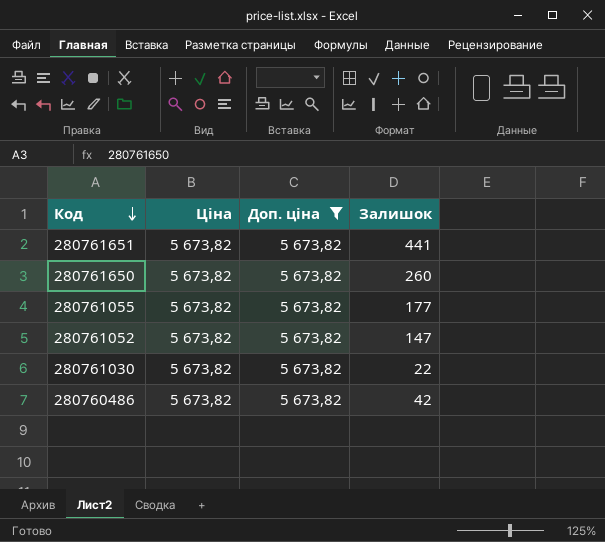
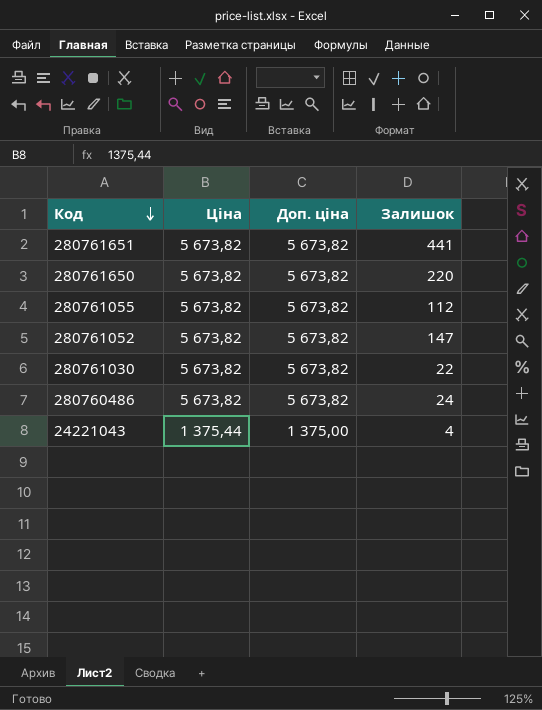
filter: Доп. ціна = 5 673,82 -> none
280761650 | Залишок: 260 -> 220
280761055 | Залишок: 177 -> 112
280760486 | Залишок: 42 -> 24

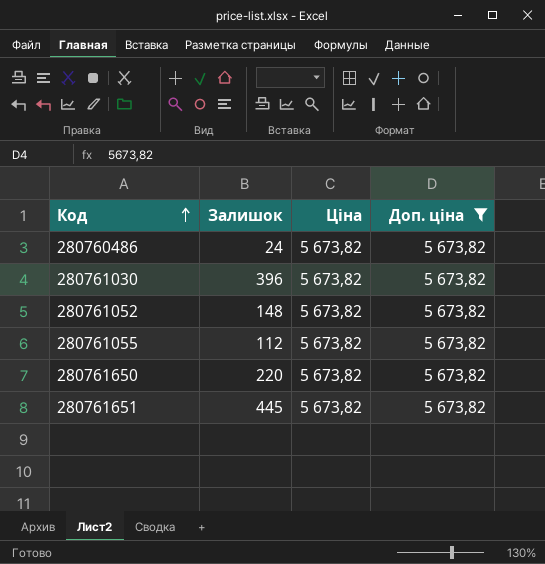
filter: none -> Доп. ціна = 5 673,82
row order: Код descending -> Код ascending
column Залишок | position: 4 -> 2
280761030 | Залишок: 22 -> 396
280761052 | Залишок: 147 -> 148
280761651 | Залишок: 441 -> 445

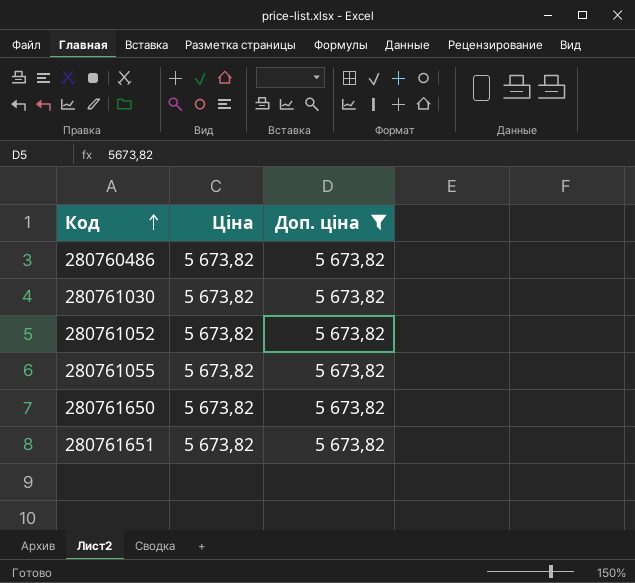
column Залишок | position: 2 -> none

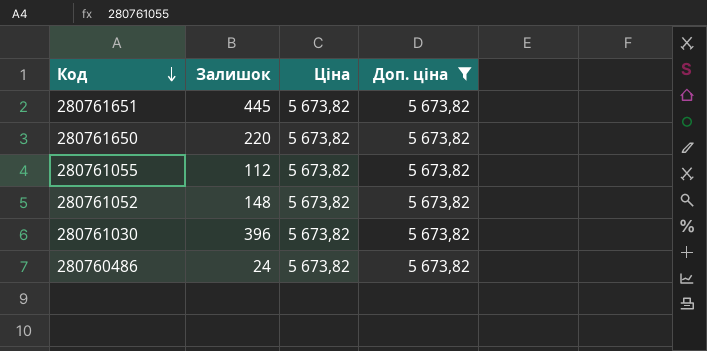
row order: Код ascending -> Код descending
column Залишок | position: none -> 2

